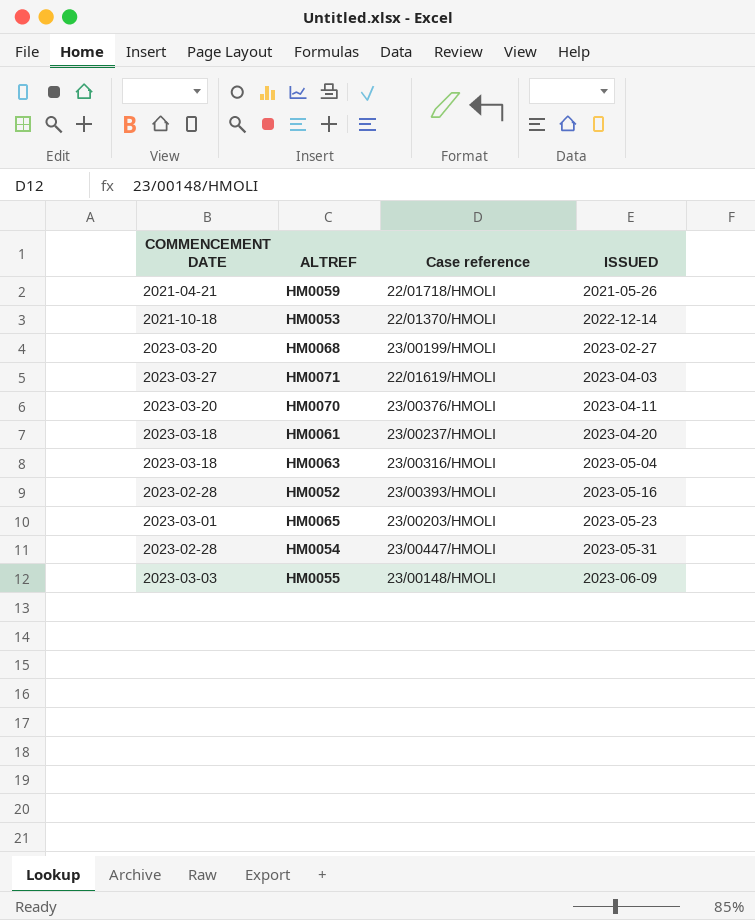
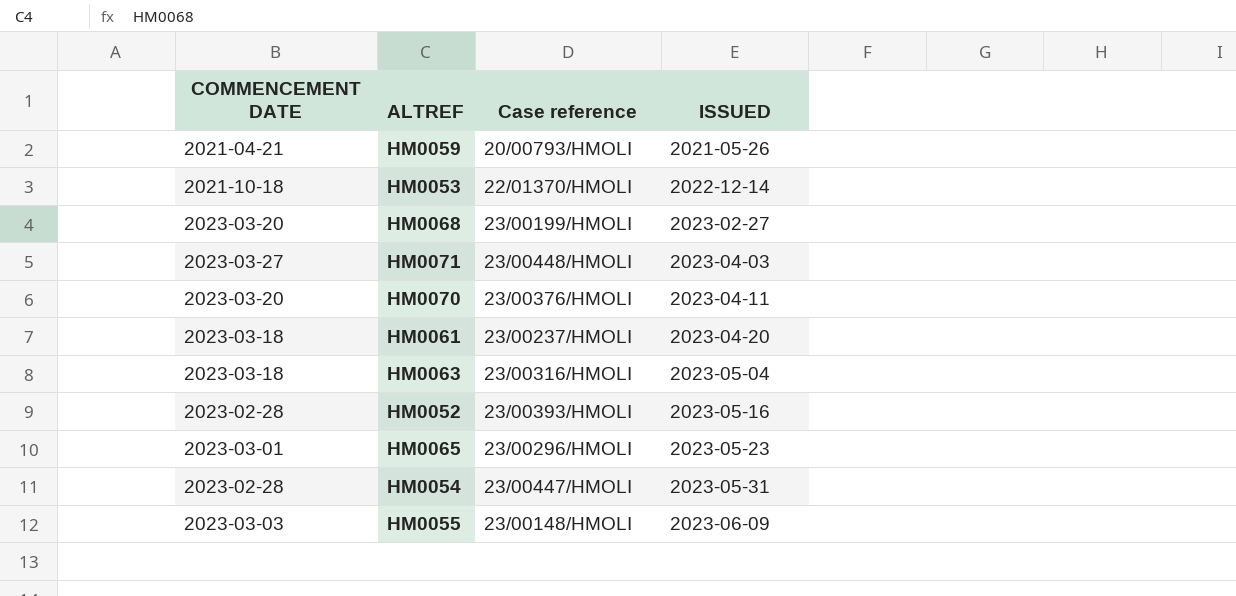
HM0059 | Case reference: 22/01718/HMOLI -> 20/00793/HMOLI
HM0071 | Case reference: 22/01619/HMOLI -> 23/00448/HMOLI
HM0065 | Case reference: 23/00203/HMOLI -> 23/00296/HMOLI

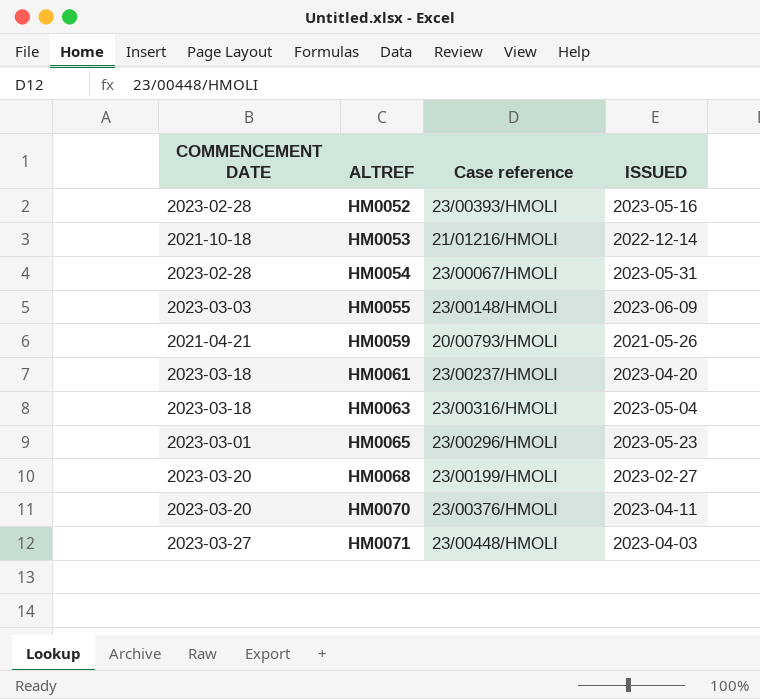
row order: ISSUED ascending -> ALTREF ascending
HM0053 | Case reference: 22/01370/HMOLI -> 21/01216/HMOLI
HM0054 | Case reference: 23/00447/HMOLI -> 23/00067/HMOLI

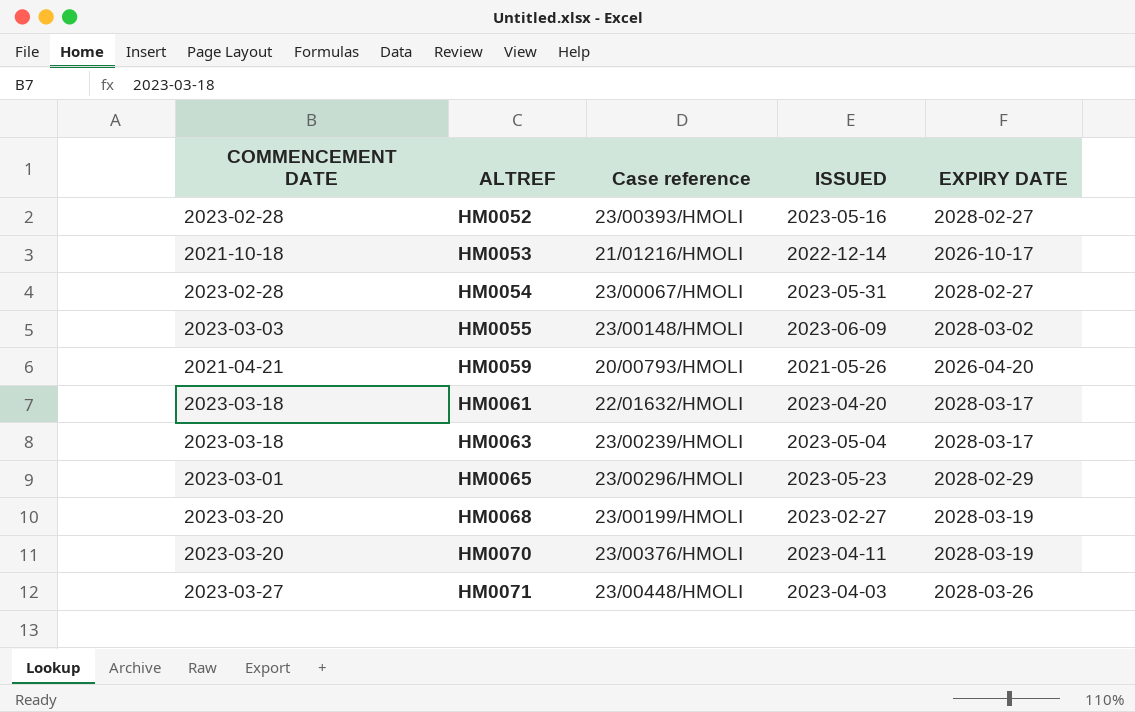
column EXPIRY DATE | position: none -> 5
HM0061 | Case reference: 23/00237/HMOLI -> 22/01632/HMOLI
HM0063 | Case reference: 23/00316/HMOLI -> 23/00239/HMOLI

